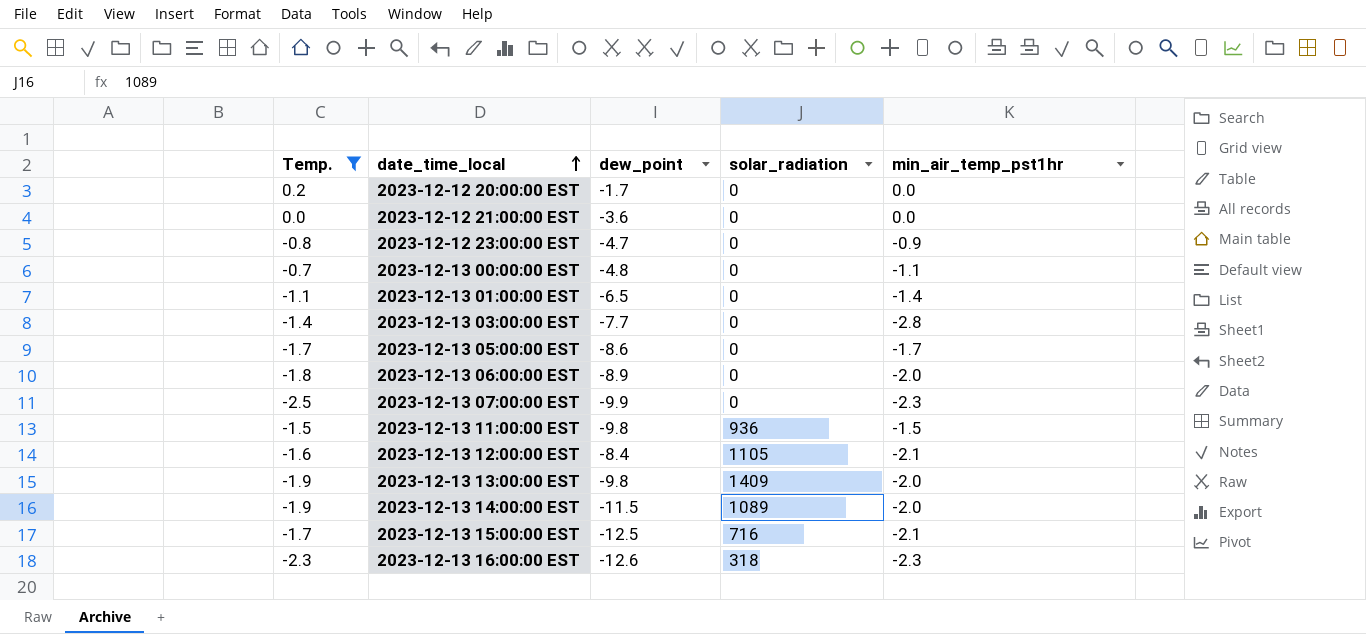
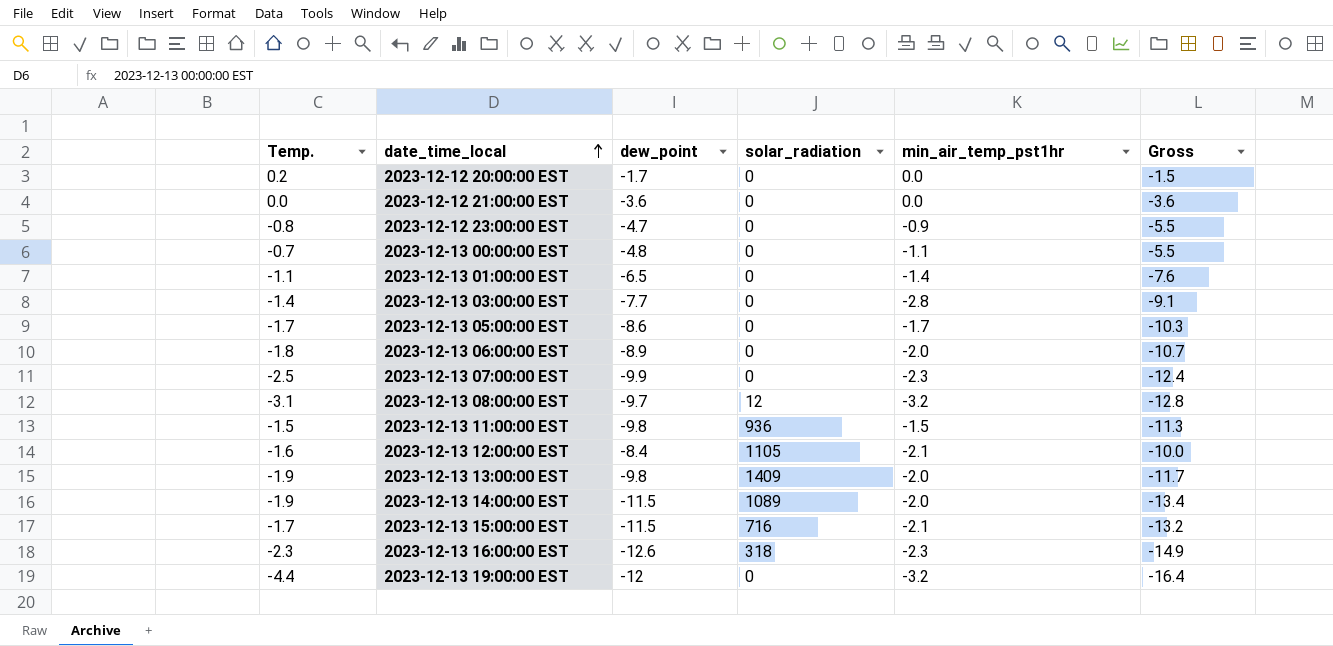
filter: Temp. >= -2.5 -> none
column Gross | formula: none -> [Temp.] + [dew_point]
2023-12-13 15:00:00 EST | dew_point: -12.5 -> -11.5

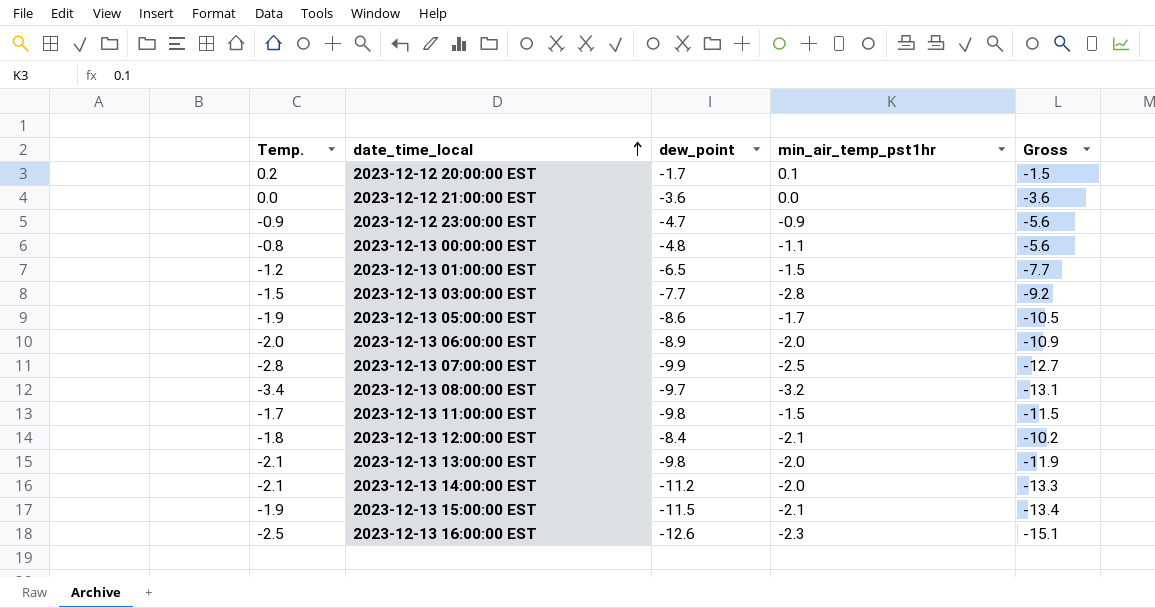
column solar_radiation | position: 4 -> none
row 2023-12-13 19:00:00 EST: -4.4 | -12 | 0 | -3.2 | -16.4 -> none
2023-12-12 20:00:00 EST | min_air_temp_pst1hr: 0.0 -> 0.1
2023-12-12 23:00:00 EST | Temp.: -0.8 -> -0.9
2023-12-12 23:00:00 EST | Gross: -5.5 -> -5.6
2023-12-13 00:00:00 EST | Temp.: -0.7 -> -0.8
2023-12-13 00:00:00 EST | Gross: -5.5 -> -5.6
2023-12-13 01:00:00 EST | Temp.: -1.1 -> -1.2
2023-12-13 01:00:00 EST | min_air_temp_pst1hr: -1.4 -> -1.5
2023-12-13 01:00:00 EST | Gross: -7.6 -> -7.7
2023-12-13 03:00:00 EST | Temp.: -1.4 -> -1.5
2023-12-13 03:00:00 EST | Gross: -9.1 -> -9.2
2023-12-13 05:00:00 EST | Temp.: -1.7 -> -1.9
2023-12-13 05:00:00 EST | Gross: -10.3 -> -10.5
2023-12-13 06:00:00 EST | Temp.: -1.8 -> -2.0
2023-12-13 06:00:00 EST | Gross: -10.7 -> -10.9
2023-12-13 07:00:00 EST | Temp.: -2.5 -> -2.8
2023-12-13 07:00:00 EST | min_air_temp_pst1hr: -2.3 -> -2.5
2023-12-13 07:00:00 EST | Gross: -12.4 -> -12.7
2023-12-13 08:00:00 EST | Temp.: -3.1 -> -3.4
2023-12-13 08:00:00 EST | Gross: -12.8 -> -13.1
2023-12-13 11:00:00 EST | Temp.: -1.5 -> -1.7
2023-12-13 11:00:00 EST | Gross: -11.3 -> -11.5
2023-12-13 12:00:00 EST | Temp.: -1.6 -> -1.8
2023-12-13 12:00:00 EST | Gross: -10.0 -> -10.2
2023-12-13 13:00:00 EST | Temp.: -1.9 -> -2.1
2023-12-13 13:00:00 EST | Gross: -11.7 -> -11.9
2023-12-13 14:00:00 EST | Temp.: -1.9 -> -2.1
2023-12-13 14:00:00 EST | dew_point: -11.5 -> -11.2
2023-12-13 14:00:00 EST | Gross: -13.4 -> -13.3
2023-12-13 15:00:00 EST | Temp.: -1.7 -> -1.9
2023-12-13 15:00:00 EST | Gross: -13.2 -> -13.4
2023-12-13 16:00:00 EST | Temp.: -2.3 -> -2.5
2023-12-13 16:00:00 EST | Gross: -14.9 -> -15.1

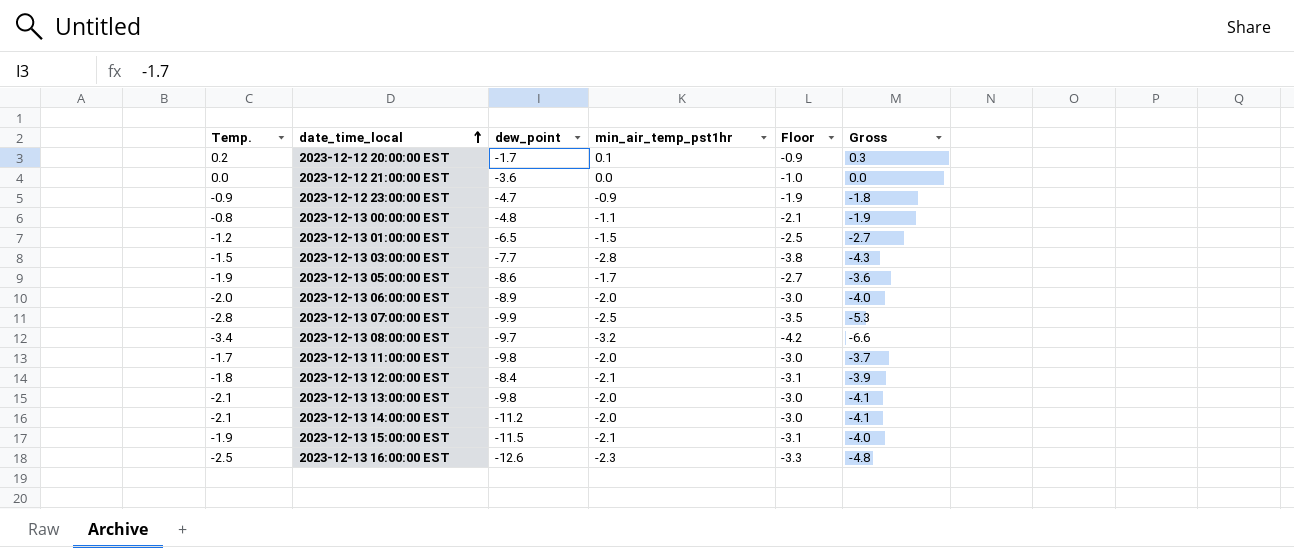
column Floor | formula: none -> [min_air_temp_pst1hr] - 1
column Gross | formula: [Temp.] + [dew_point] -> [Temp.] + [min_air_temp_pst1hr]
2023-12-13 11:00:00 EST | min_air_temp_pst1hr: -1.5 -> -2.0

